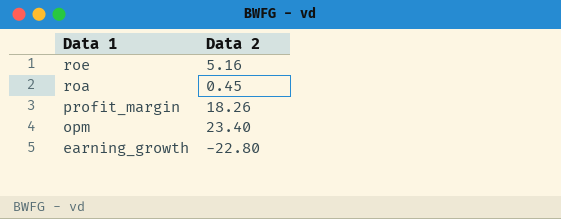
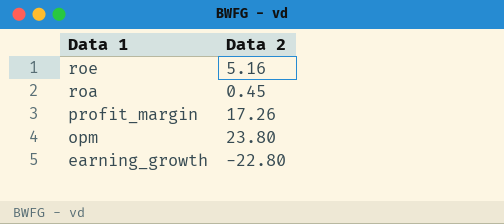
profit_margin | Data 2: 18.26 -> 17.26
opm | Data 2: 23.40 -> 23.80

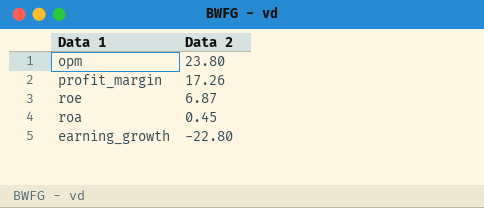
row order: Data 1 descending -> Data 2 descending
roe | Data 2: 5.16 -> 6.87

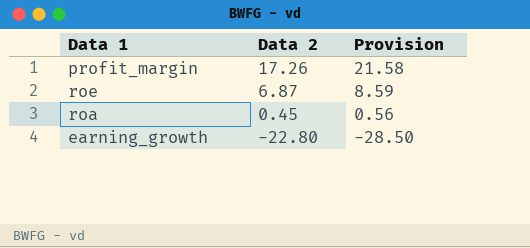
column Provision | formula: none -> [Data 2] * 1.25
row opm: 23.80 -> none

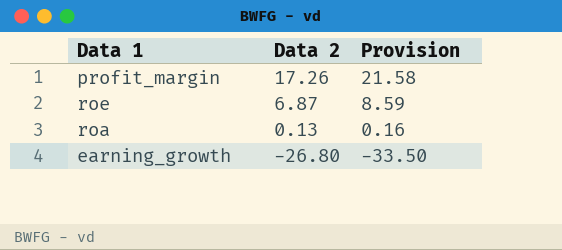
roa | Data 2: 0.45 -> 0.13
roa | Provision: 0.56 -> 0.16
earning_growth | Data 2: -22.80 -> -26.80
earning_growth | Provision: -28.50 -> -33.50

